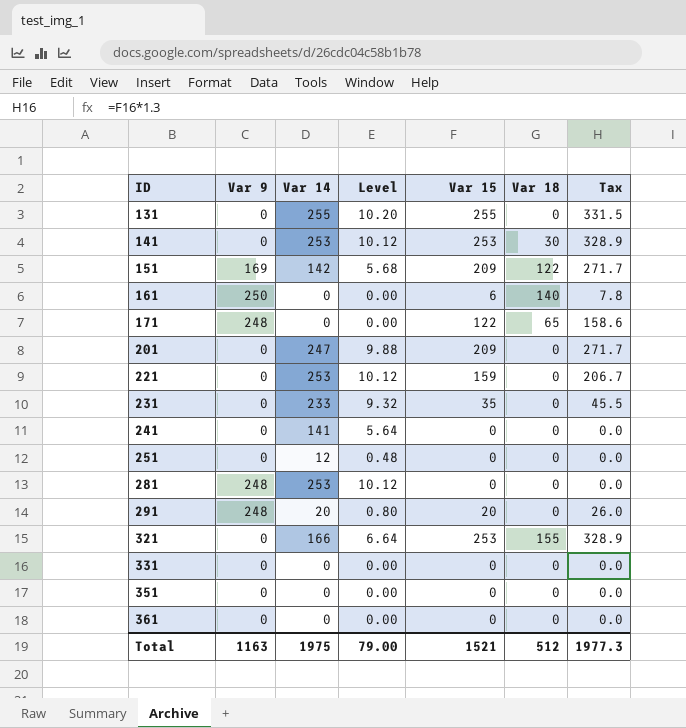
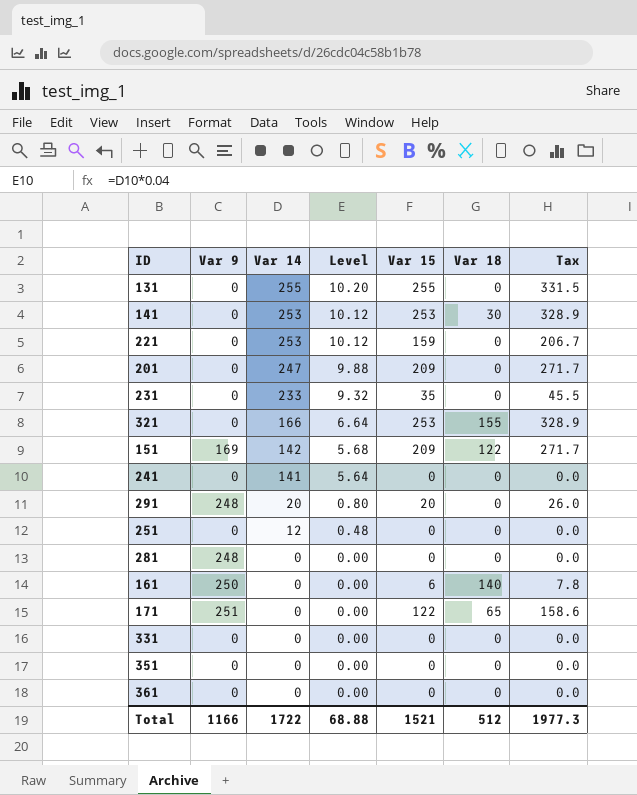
row order: ID ascending -> Var 14 descending
281 | Var 14: 253 -> 0
281 | Level: 10.12 -> 0.00
171 | Var 9: 248 -> 251
Total | Var 9: 1163 -> 1166
Total | Var 14: 1975 -> 1722
Total | Level: 79.00 -> 68.88

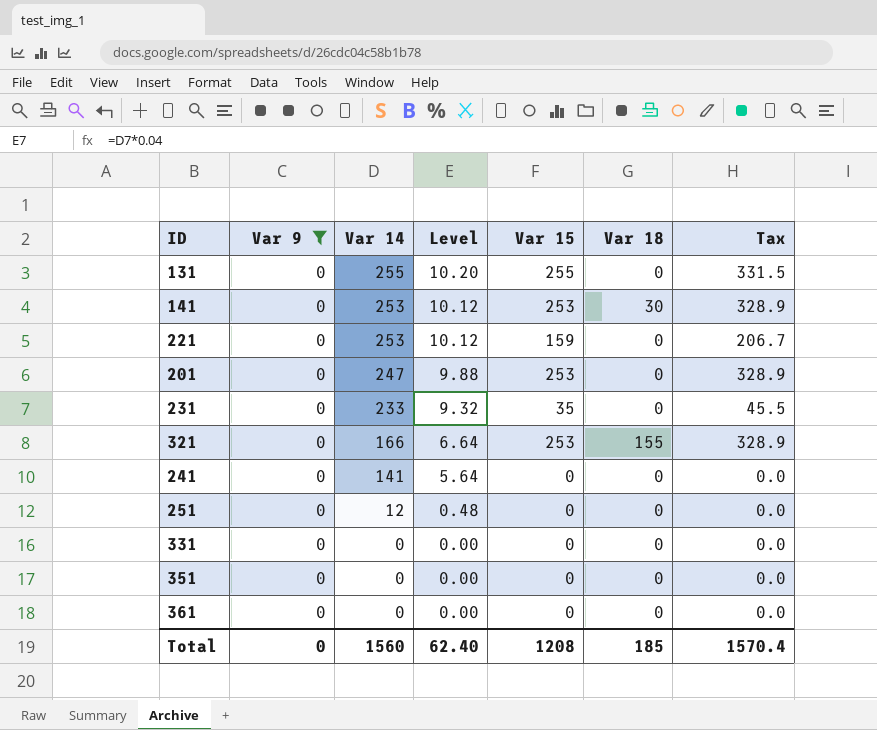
filter: none -> Var 9 = 0
201 | Var 15: 209 -> 253
201 | Tax: 271.7 -> 328.9
Total | Var 9: 1166 -> 0
Total | Var 14: 1722 -> 1560
Total | Level: 68.88 -> 62.40
Total | Var 15: 1521 -> 1208
Total | Var 18: 512 -> 185
Total | Tax: 1977.3 -> 1570.4

